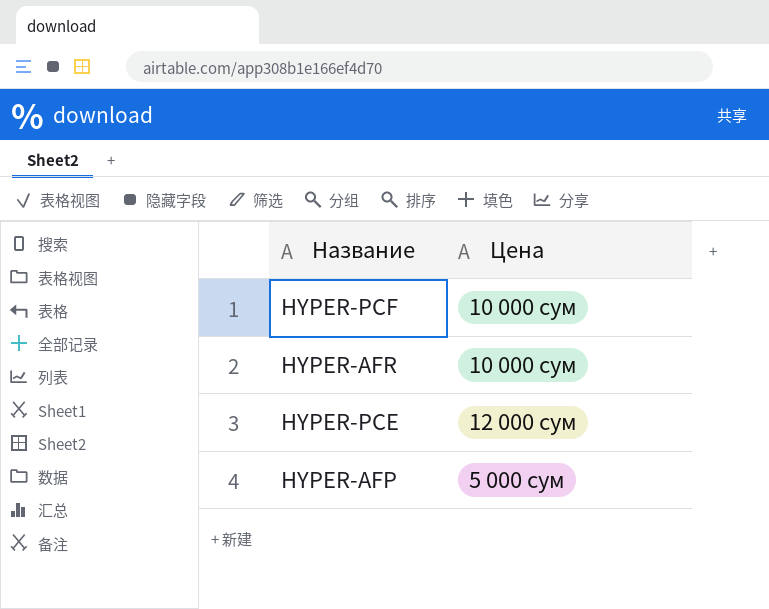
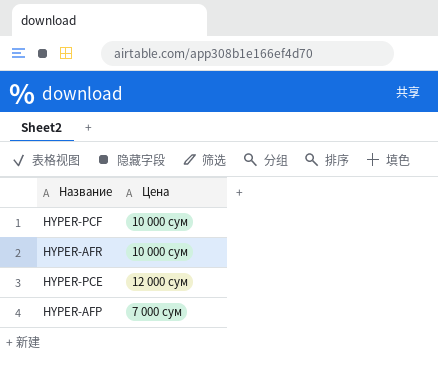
HYPER-AFP | Цена: 5 000 сум -> 7 000 сум

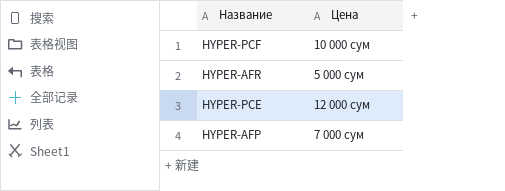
HYPER-AFR | Цена: 10 000 сум -> 5 000 сум

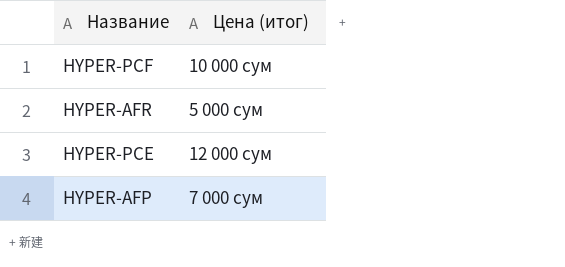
column name: Цена -> Цена (итог)

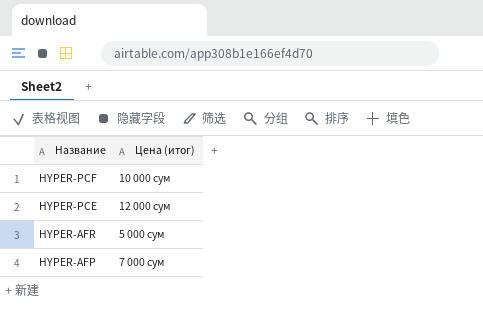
row order: none -> Название descending

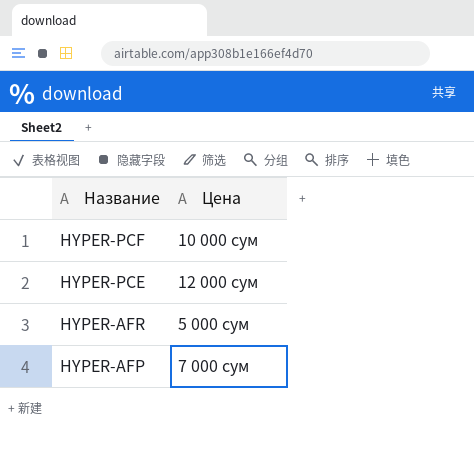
column name: Цена (итог) -> Цена

